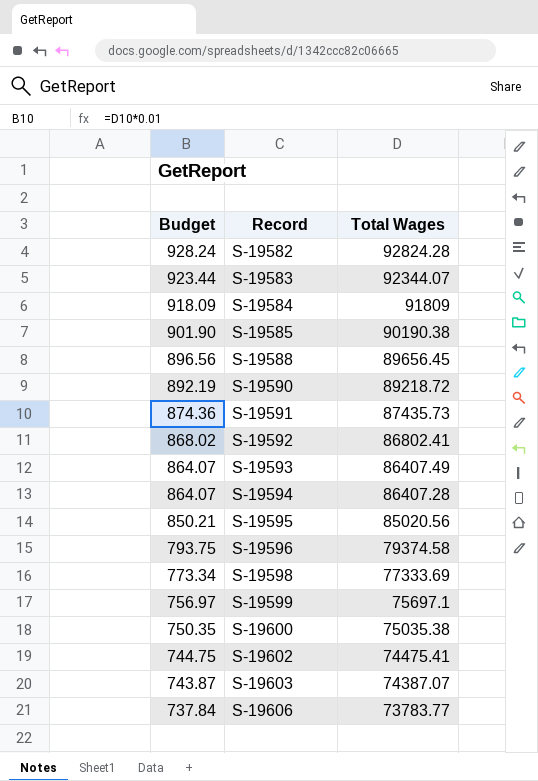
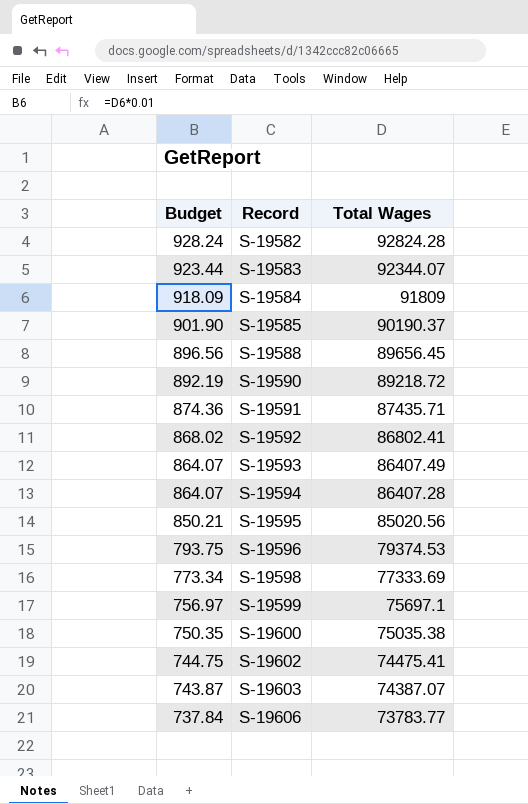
S-19585 | Total Wages: 90190.38 -> 90190.37
S-19591 | Total Wages: 87435.73 -> 87435.71
S-19596 | Total Wages: 79374.58 -> 79374.53

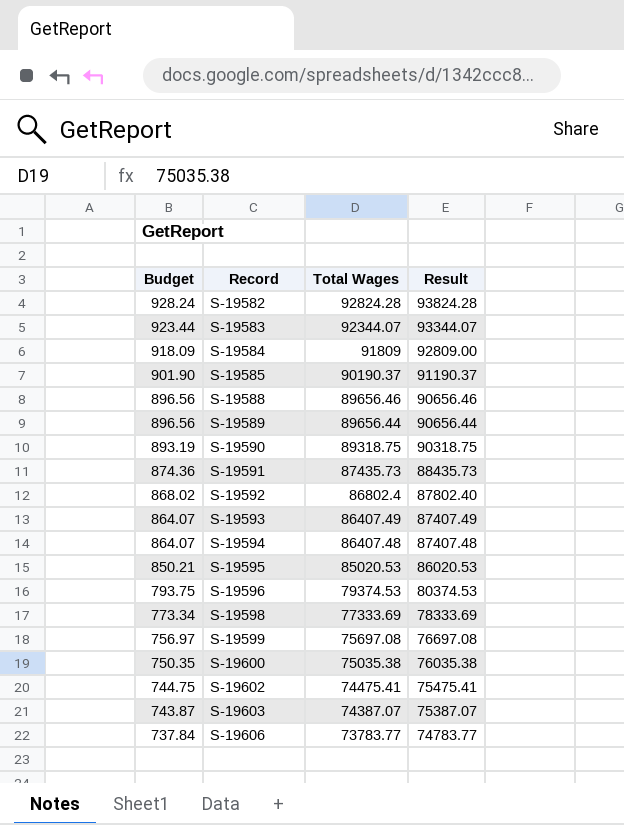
column Result | formula: none -> [Total Wages] + 1000
S-19588 | Total Wages: 89656.45 -> 89656.46
row S-19589: none -> 896.56 | 89656.44 | 90656.44
S-19590 | Budget: 892.19 -> 893.19
S-19590 | Total Wages: 89218.72 -> 89318.75
S-19591 | Total Wages: 87435.71 -> 87435.73
S-19592 | Total Wages: 86802.41 -> 86802.4
S-19594 | Total Wages: 86407.28 -> 86407.48
S-19595 | Total Wages: 85020.56 -> 85020.53
S-19599 | Total Wages: 75697.1 -> 75697.08

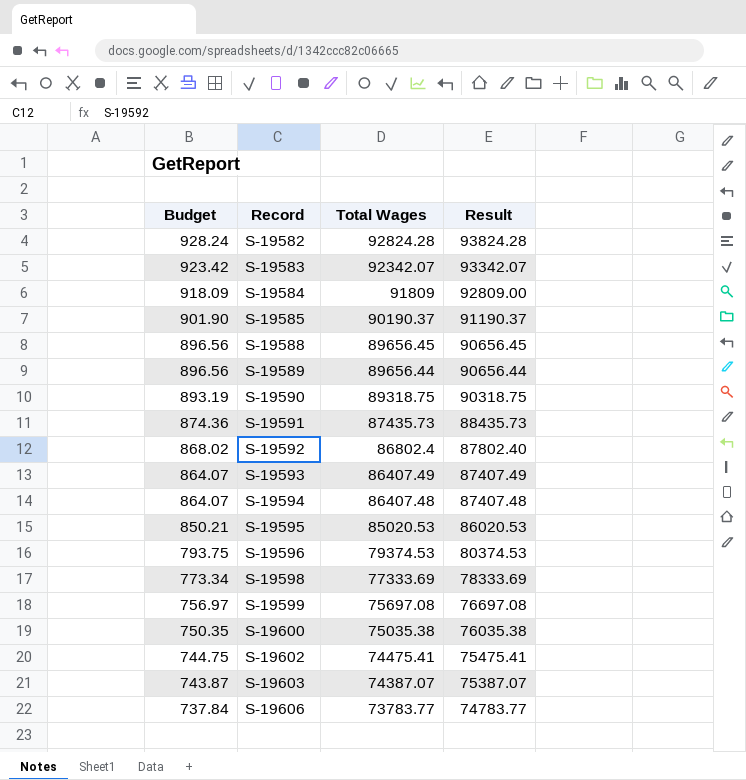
S-19583 | Budget: 923.44 -> 923.42
S-19583 | Total Wages: 92344.07 -> 92342.07
S-19583 | Result: 93344.07 -> 93342.07
S-19588 | Total Wages: 89656.46 -> 89656.45
S-19588 | Result: 90656.46 -> 90656.45

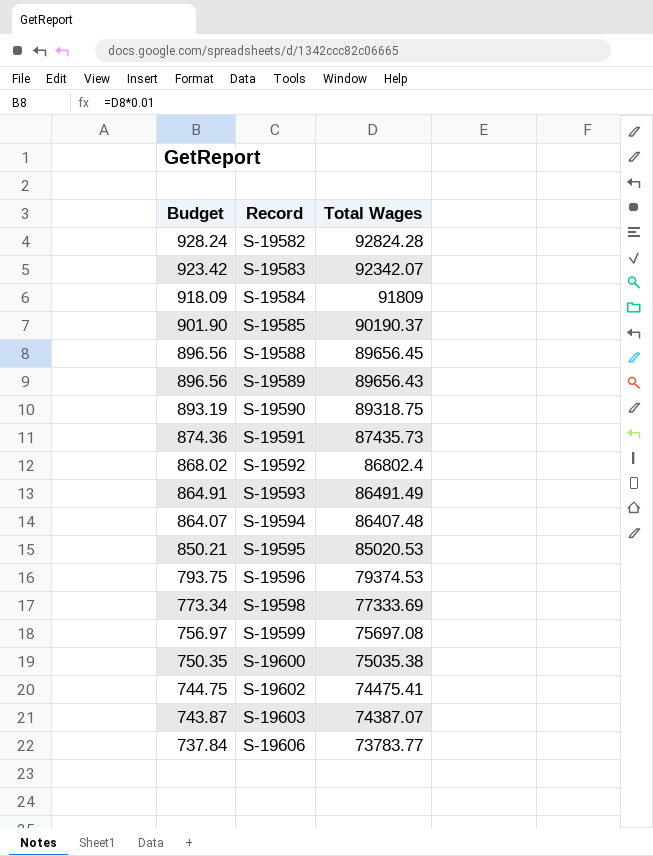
column Result | formula: [Total Wages] + 1000 -> none
S-19589 | Total Wages: 89656.44 -> 89656.43
S-19593 | Budget: 864.07 -> 864.91
S-19593 | Total Wages: 86407.49 -> 86491.49

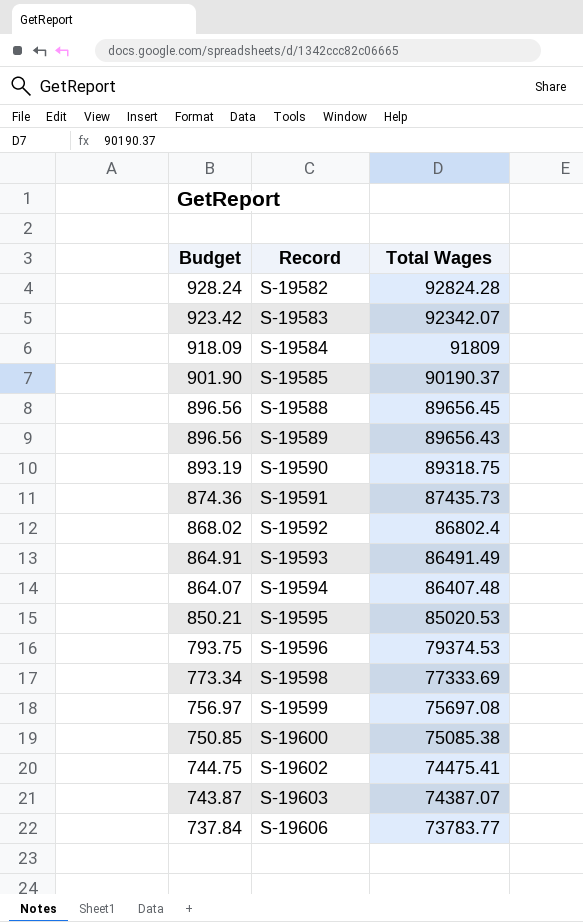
S-19600 | Budget: 750.35 -> 750.85
S-19600 | Total Wages: 75035.38 -> 75085.38

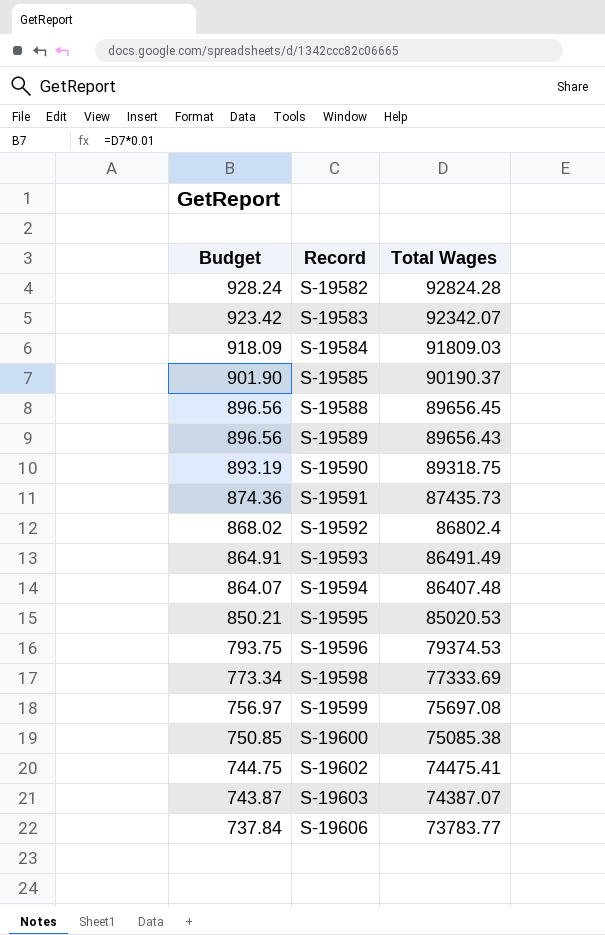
S-19584 | Total Wages: 91809 -> 91809.03

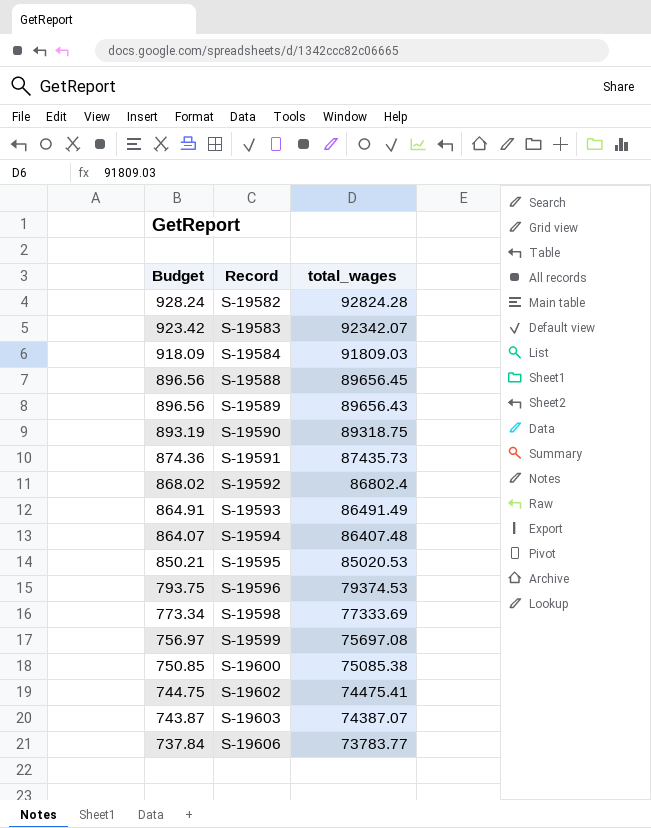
column name: Total Wages -> total_wages
row S-19585: 901.90 | 90190.37 -> none

